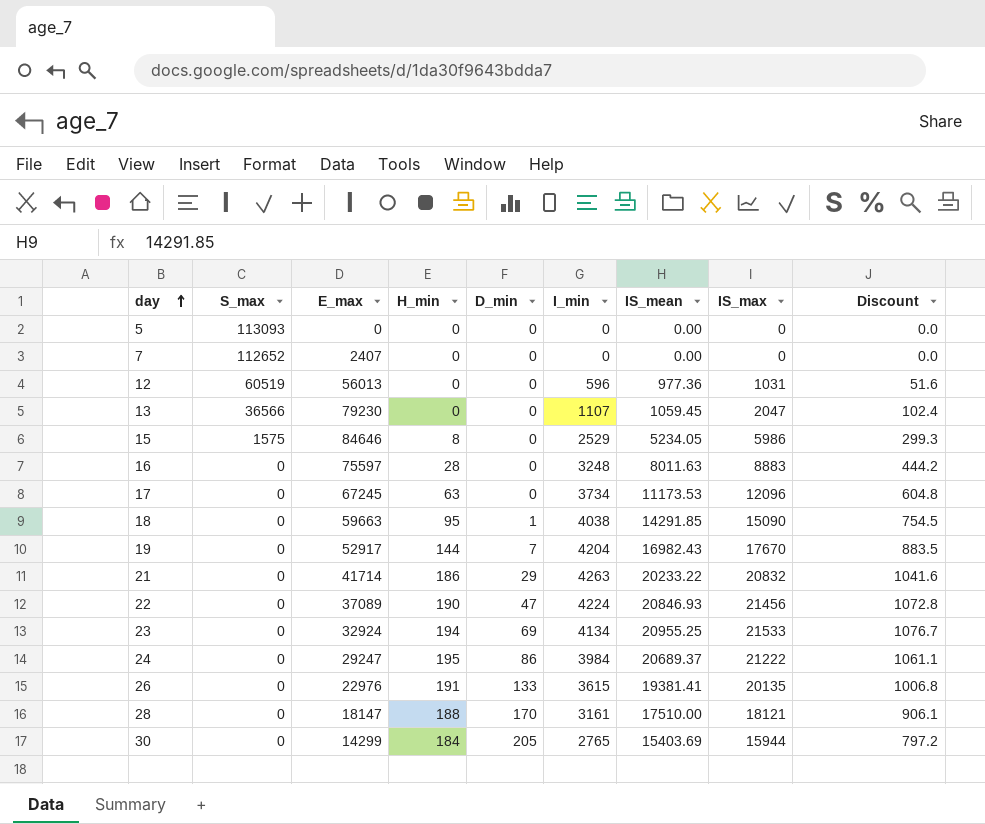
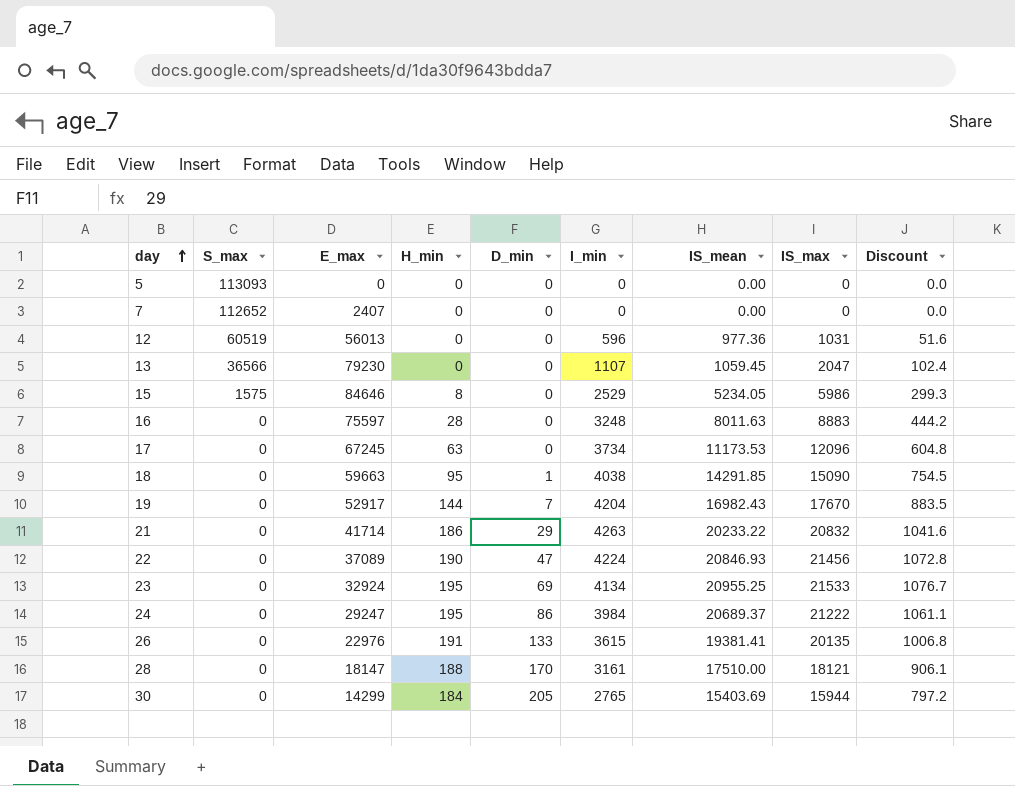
23 | H_min: 194 -> 195

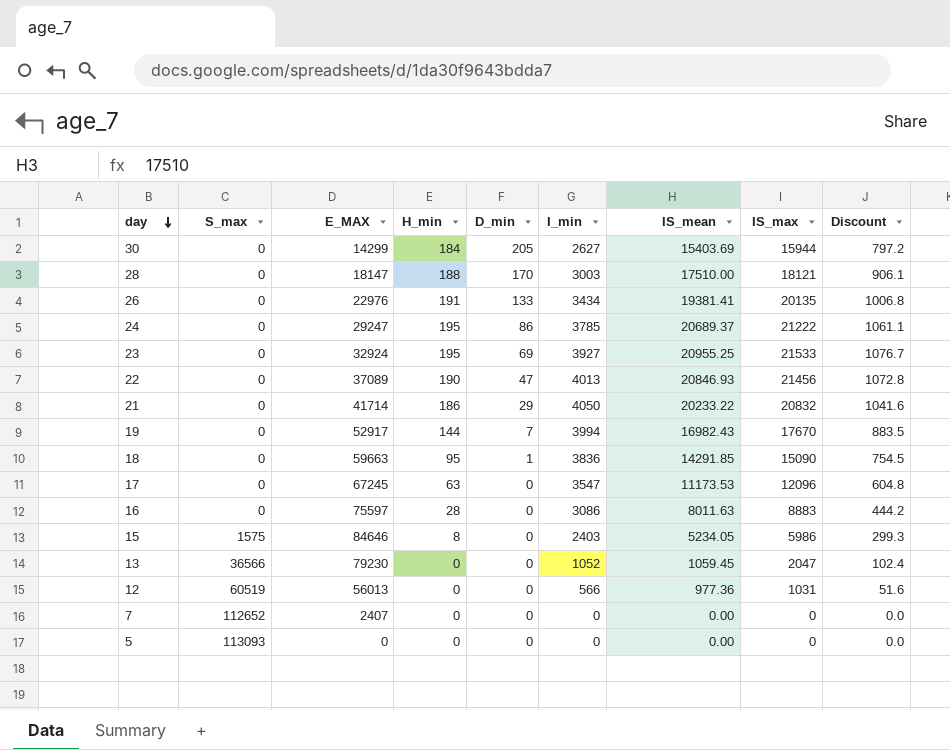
row order: day ascending -> day descending
column name: E_max -> E_MAX
30 | I_min: 2765 -> 2627
28 | I_min: 3161 -> 3003
26 | I_min: 3615 -> 3434
24 | I_min: 3984 -> 3785
23 | I_min: 4134 -> 3927
22 | I_min: 4224 -> 4013
21 | I_min: 4263 -> 4050
19 | I_min: 4204 -> 3994
18 | I_min: 4038 -> 3836
17 | I_min: 3734 -> 3547
16 | I_min: 3248 -> 3086
15 | I_min: 2529 -> 2403
13 | I_min: 1107 -> 1052
12 | I_min: 596 -> 566

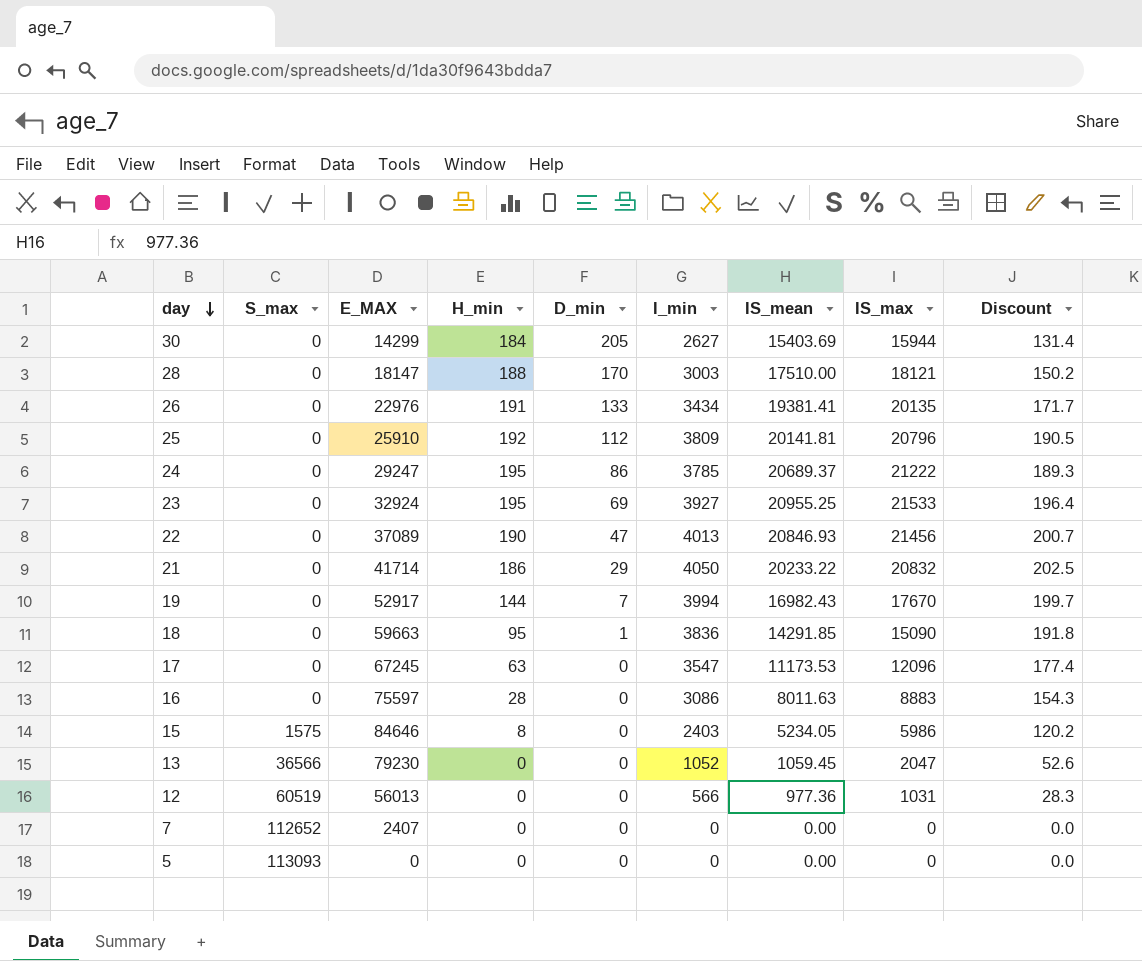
column Discount | formula: [IS_max] * 0.05 -> [I_min] * 0.05
row 25: none -> 0 | 25910 | 192 | 112 | 3809 | 20141.81 | 20796 | 190.5

